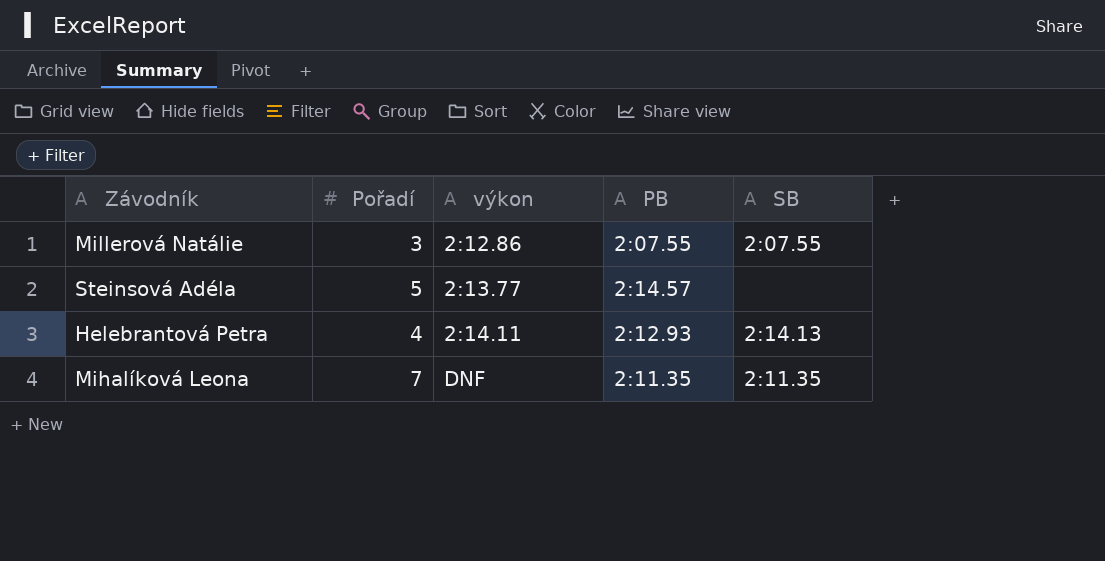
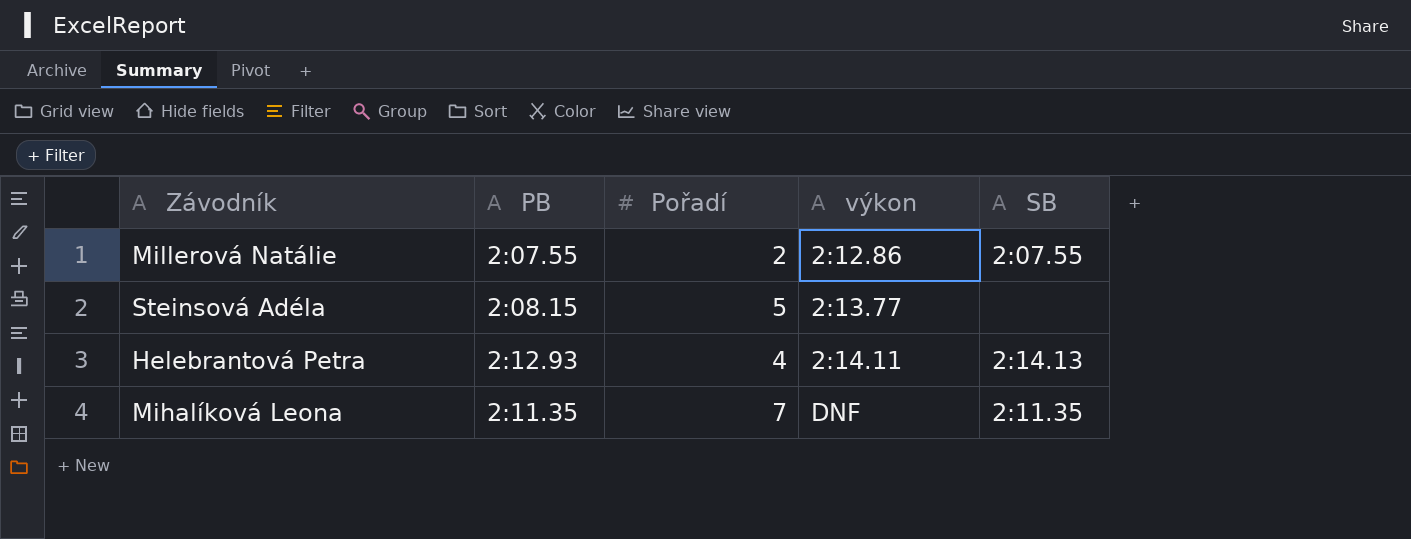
column PB | position: 4 -> 2
Millerová Natálie | Pořadí: 3 -> 2
Steinsová Adéla | PB: 2:14.57 -> 2:08.15

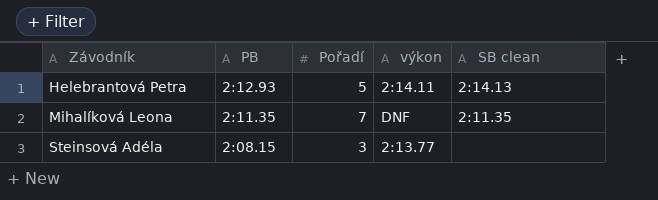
row order: výkon ascending -> Závodník ascending
column name: SB -> SB clean
row Millerová Natálie: 2:07.55 | 2 | 2:12.86 | 2:07.55 -> none
Helebrantová Petra | Pořadí: 4 -> 5
Steinsová Adéla | Pořadí: 5 -> 3

